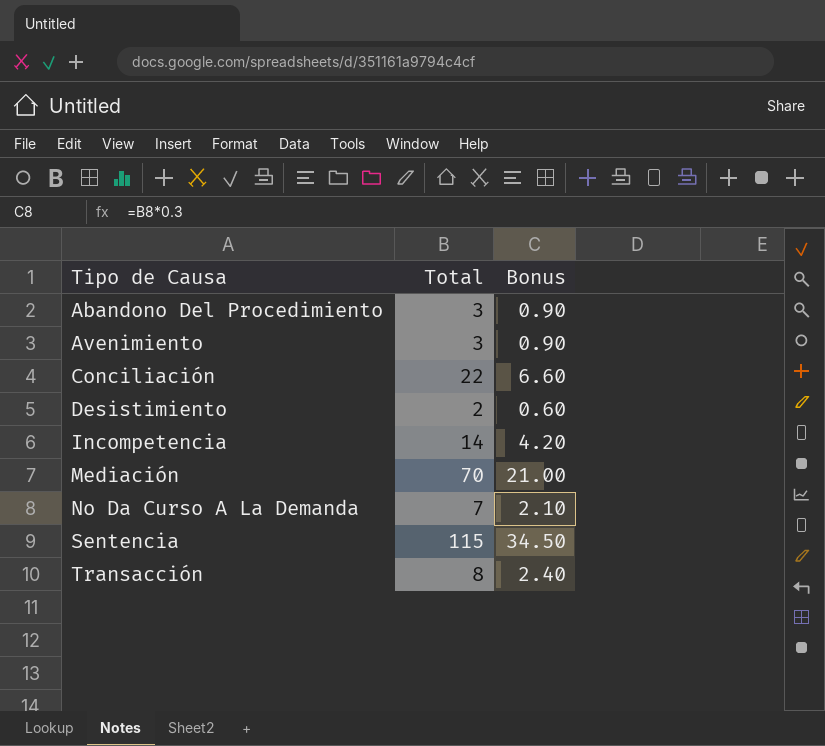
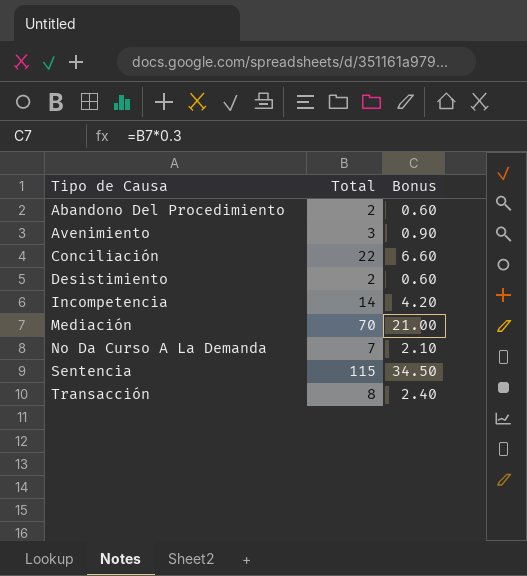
Abandono Del Procedimiento | Total: 3 -> 2
Abandono Del Procedimiento | Bonus: 0.90 -> 0.60

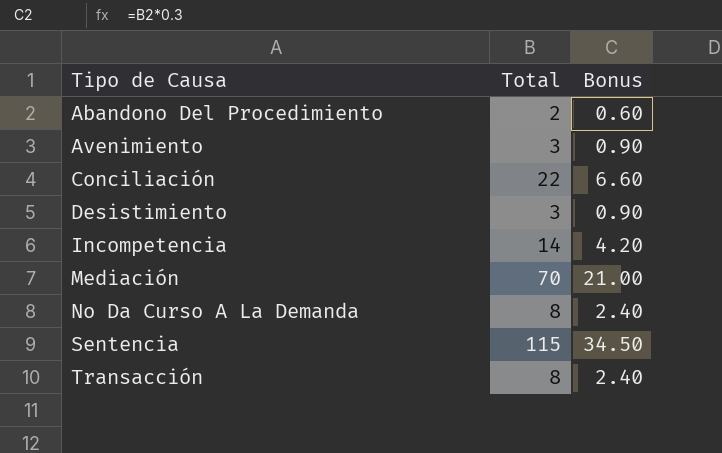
Desistimiento | Total: 2 -> 3
Desistimiento | Bonus: 0.60 -> 0.90
No Da Curso A La Demanda | Total: 7 -> 8
No Da Curso A La Demanda | Bonus: 2.10 -> 2.40

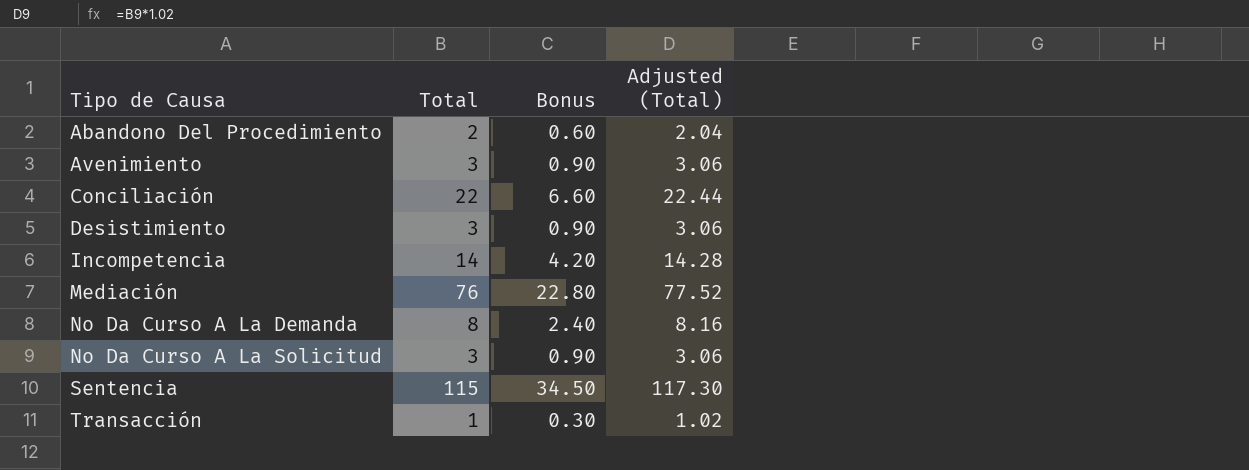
column Adjusted (Total) | formula: none -> [Total] * 1.02
Mediación | Total: 70 -> 76
Mediación | Bonus: 21.00 -> 22.80
row No Da Curso A La Solicitud: none -> 3 | 0.90 | 3.06
Transacción | Total: 8 -> 1
Transacción | Bonus: 2.40 -> 0.30

